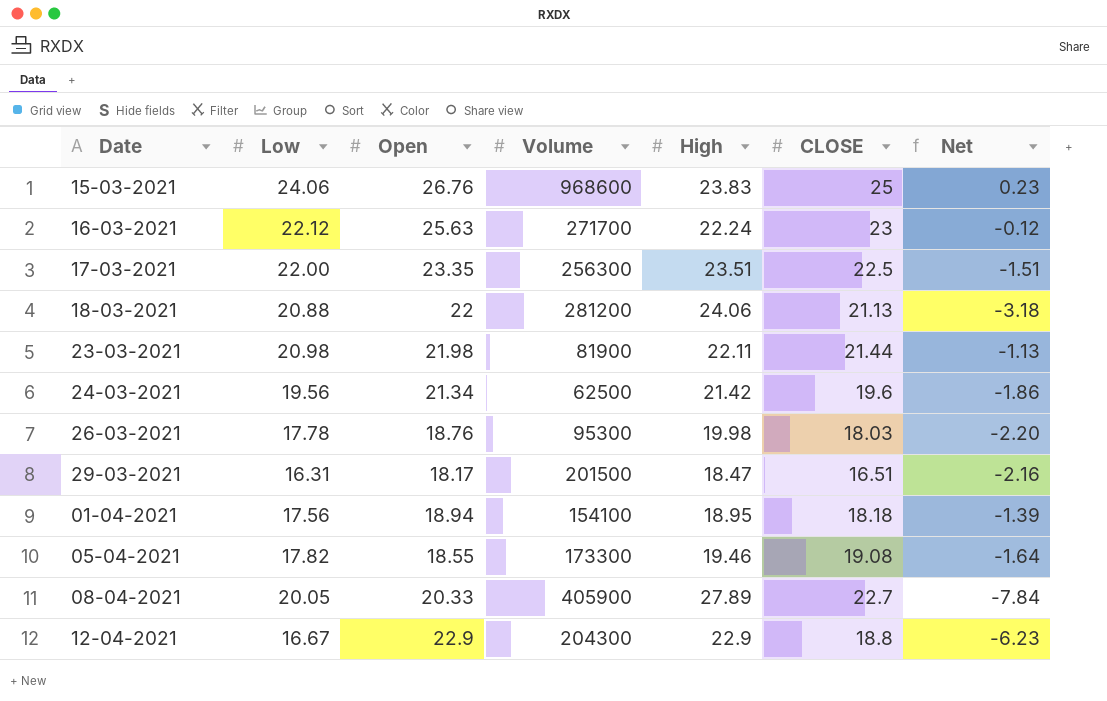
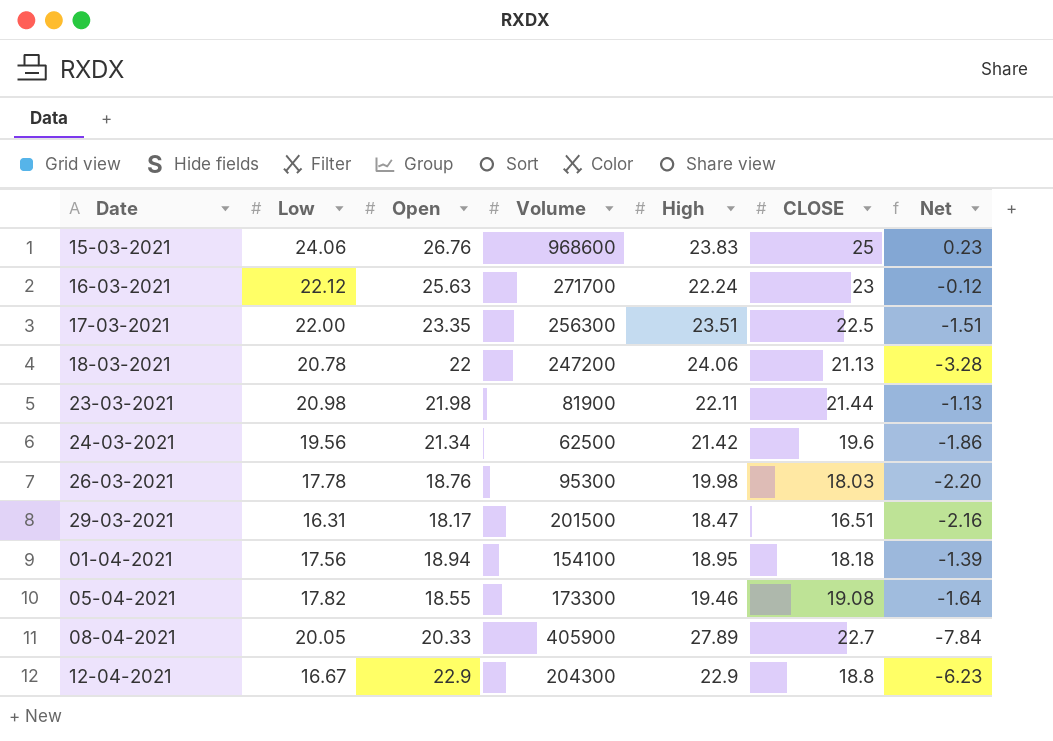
18-03-2021 | Low: 20.88 -> 20.78
18-03-2021 | Volume: 281200 -> 247200
18-03-2021 | Net: -3.18 -> -3.28

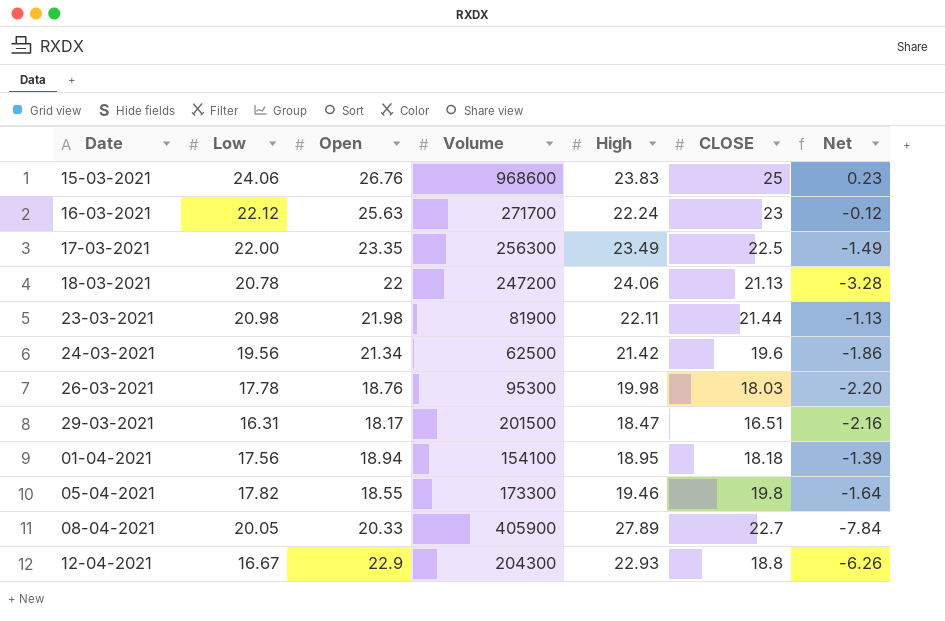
17-03-2021 | High: 23.51 -> 23.49
17-03-2021 | Net: -1.51 -> -1.49
05-04-2021 | CLOSE: 19.08 -> 19.8
12-04-2021 | High: 22.9 -> 22.93
12-04-2021 | Net: -6.23 -> -6.26

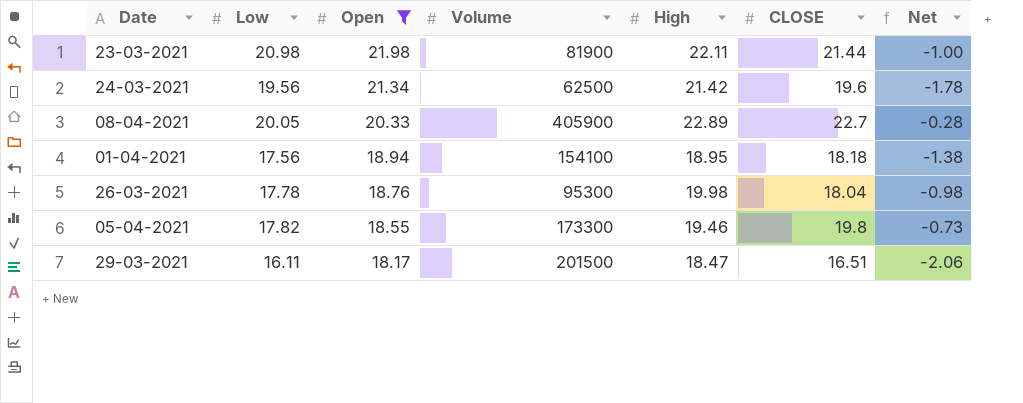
filter: none -> Open <= 21.98
row order: Date ascending -> Open descending
column Net | formula: [Low] - [High] -> [Low] - [Open]
08-04-2021 | High: 27.89 -> 22.89
26-03-2021 | CLOSE: 18.03 -> 18.04
29-03-2021 | Low: 16.31 -> 16.11

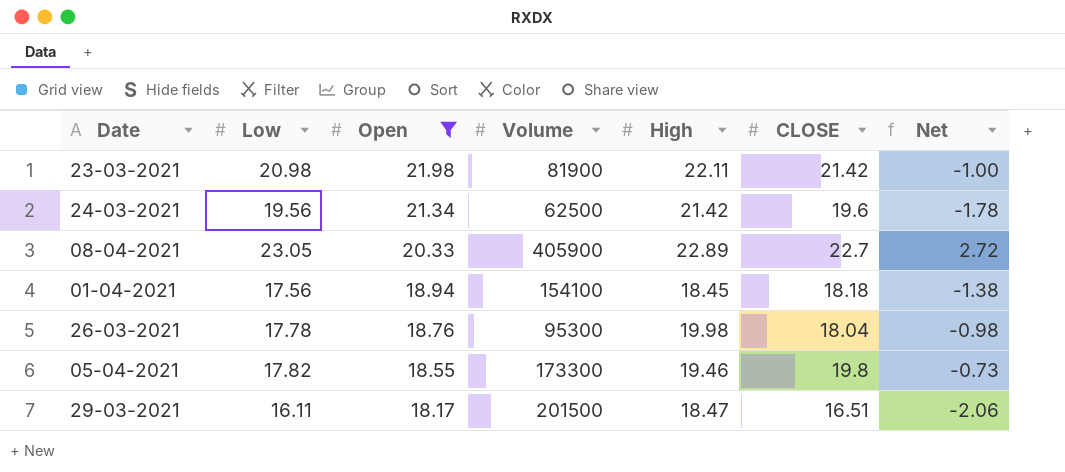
23-03-2021 | CLOSE: 21.44 -> 21.42
08-04-2021 | Low: 20.05 -> 23.05
08-04-2021 | Net: -0.28 -> 2.72
01-04-2021 | High: 18.95 -> 18.45

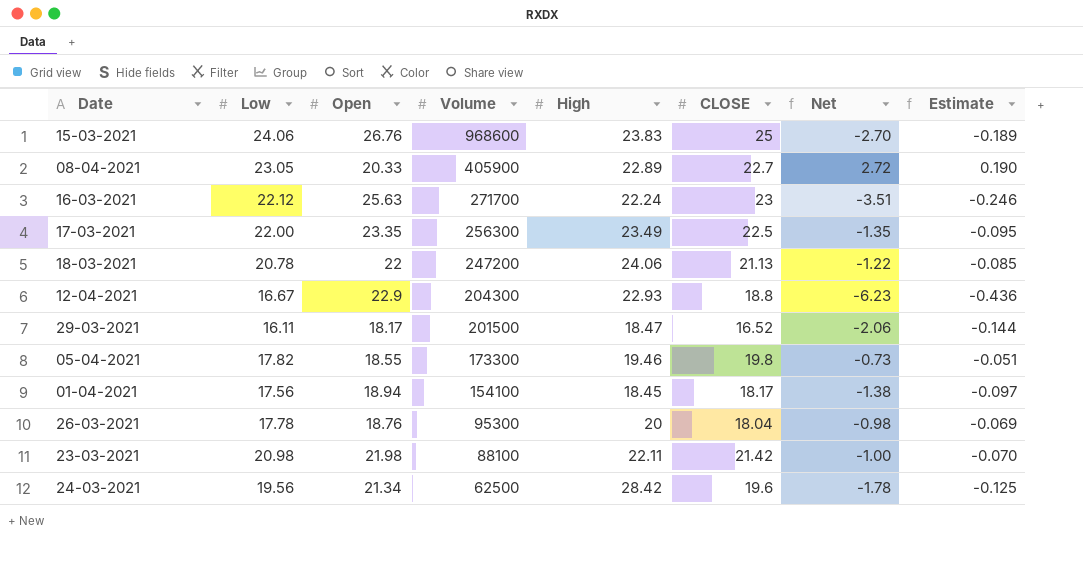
filter: Open <= 21.98 -> none
row order: Open descending -> Volume descending
column Estimate | formula: none -> [Net] * 0.07
29-03-2021 | CLOSE: 16.51 -> 16.52
01-04-2021 | CLOSE: 18.18 -> 18.17
26-03-2021 | High: 19.98 -> 20
23-03-2021 | Volume: 81900 -> 88100
24-03-2021 | High: 21.42 -> 28.42

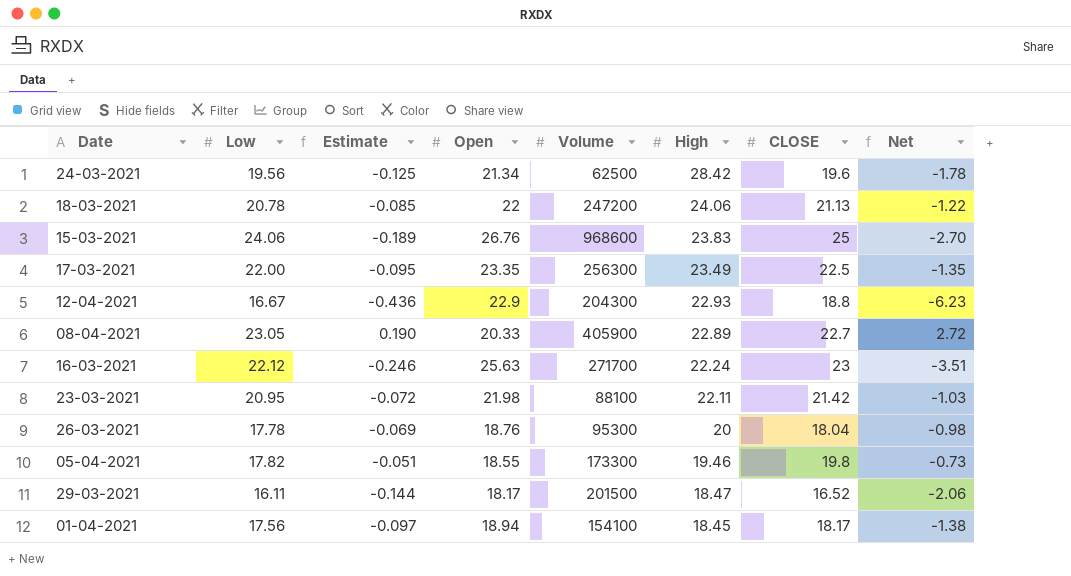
row order: Volume descending -> High descending
column Estimate | position: 8 -> 3
23-03-2021 | Low: 20.98 -> 20.95
23-03-2021 | Estimate: -0.070 -> -0.072
23-03-2021 | Net: -1.00 -> -1.03

